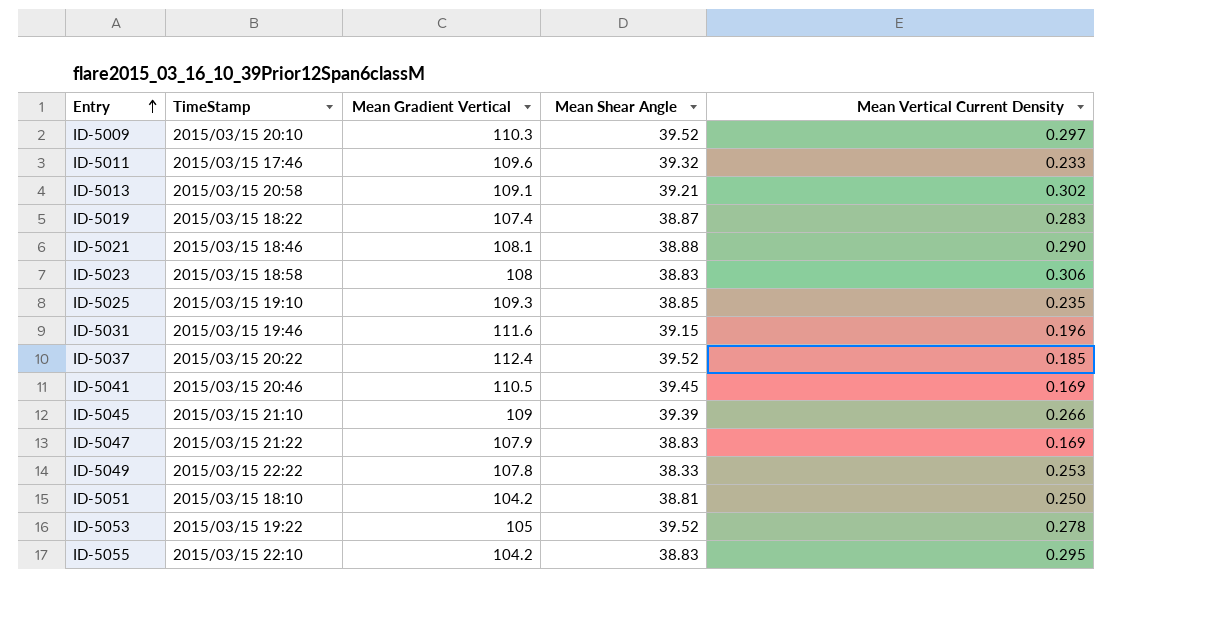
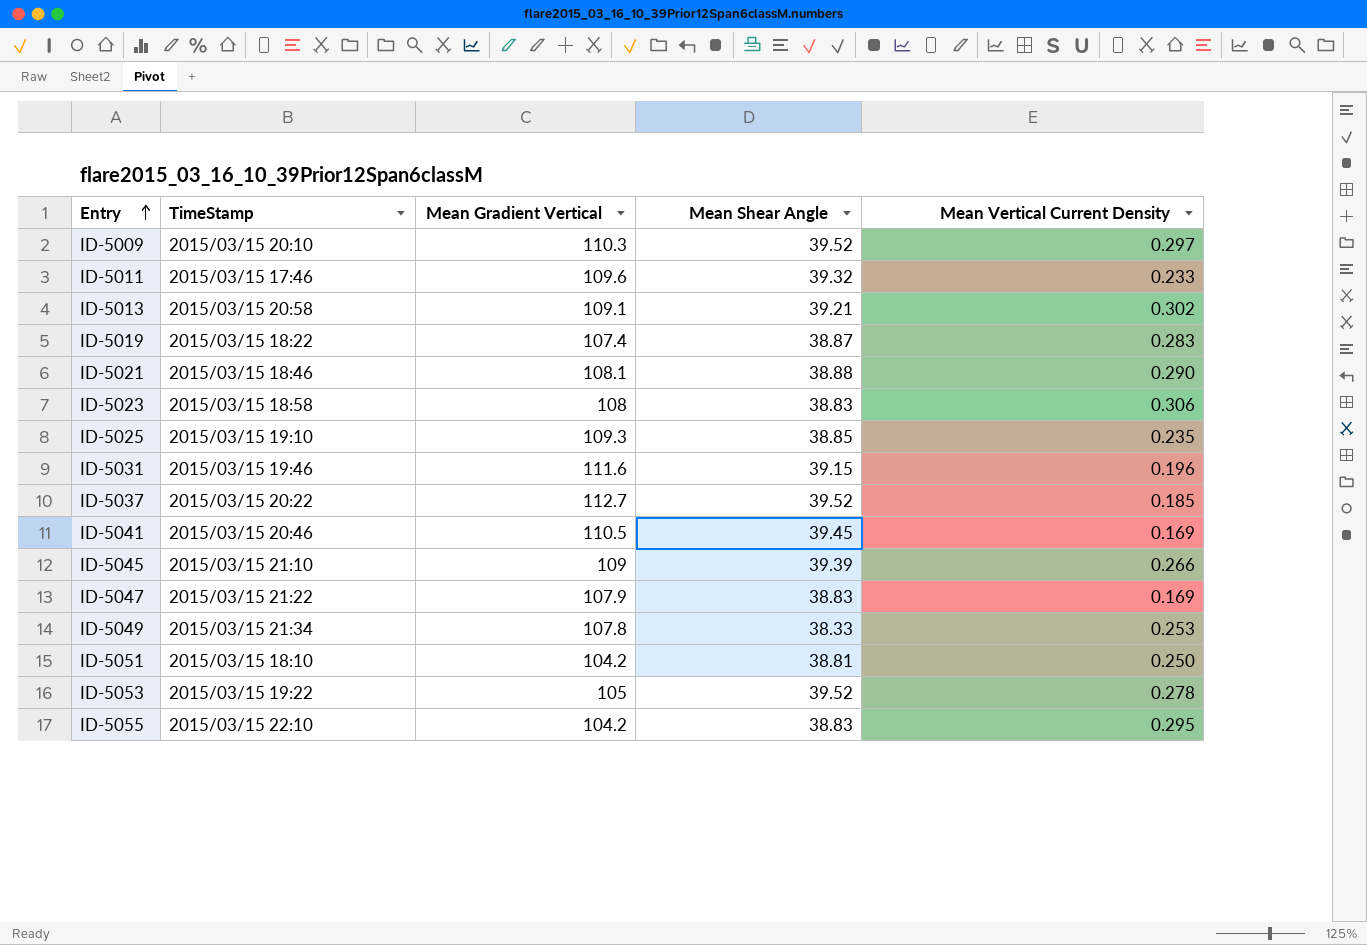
ID-5037 | Mean Gradient Vertical: 112.4 -> 112.7
ID-5049 | TimeStamp: 2015/03/15 22:22 -> 2015/03/15 21:34

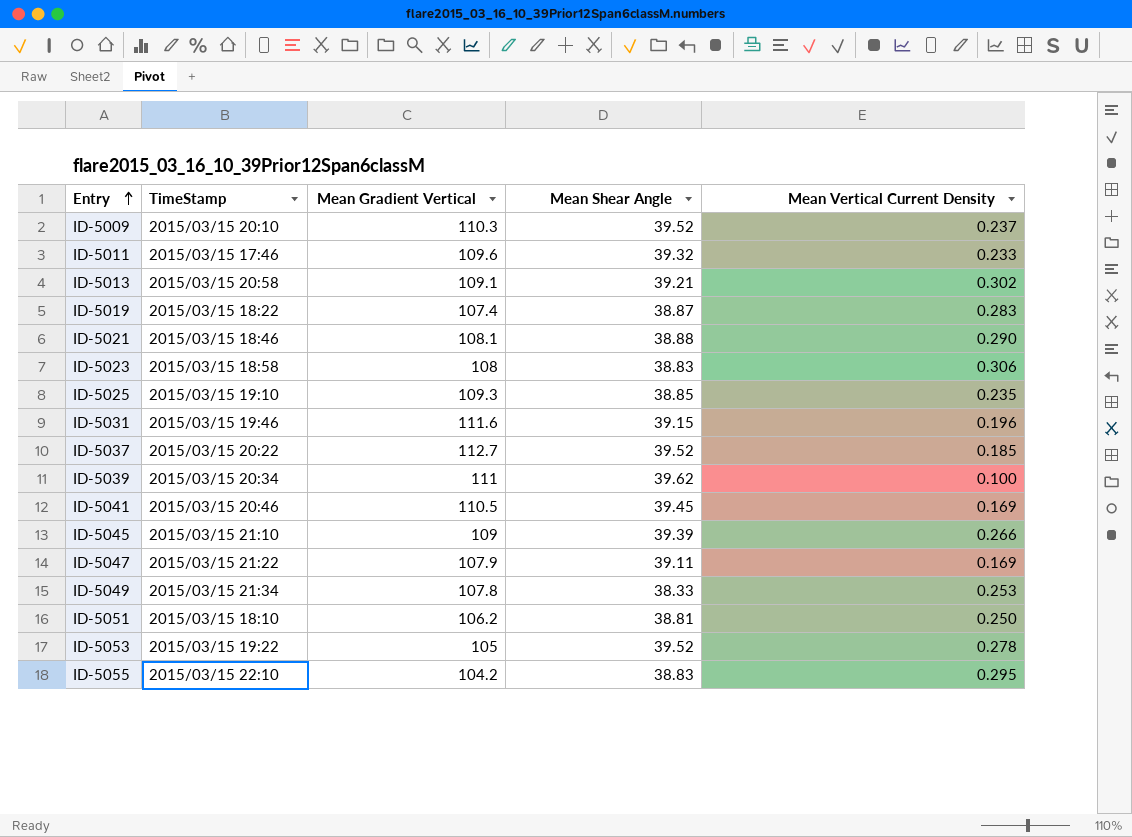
ID-5009 | Mean Vertical Current Density: 0.297 -> 0.237
row ID-5039: none -> 2015/03/15 20:34 | 111 | 39.62 | 0.100
ID-5047 | Mean Shear Angle: 38.83 -> 39.11
ID-5051 | Mean Gradient Vertical: 104.2 -> 106.2

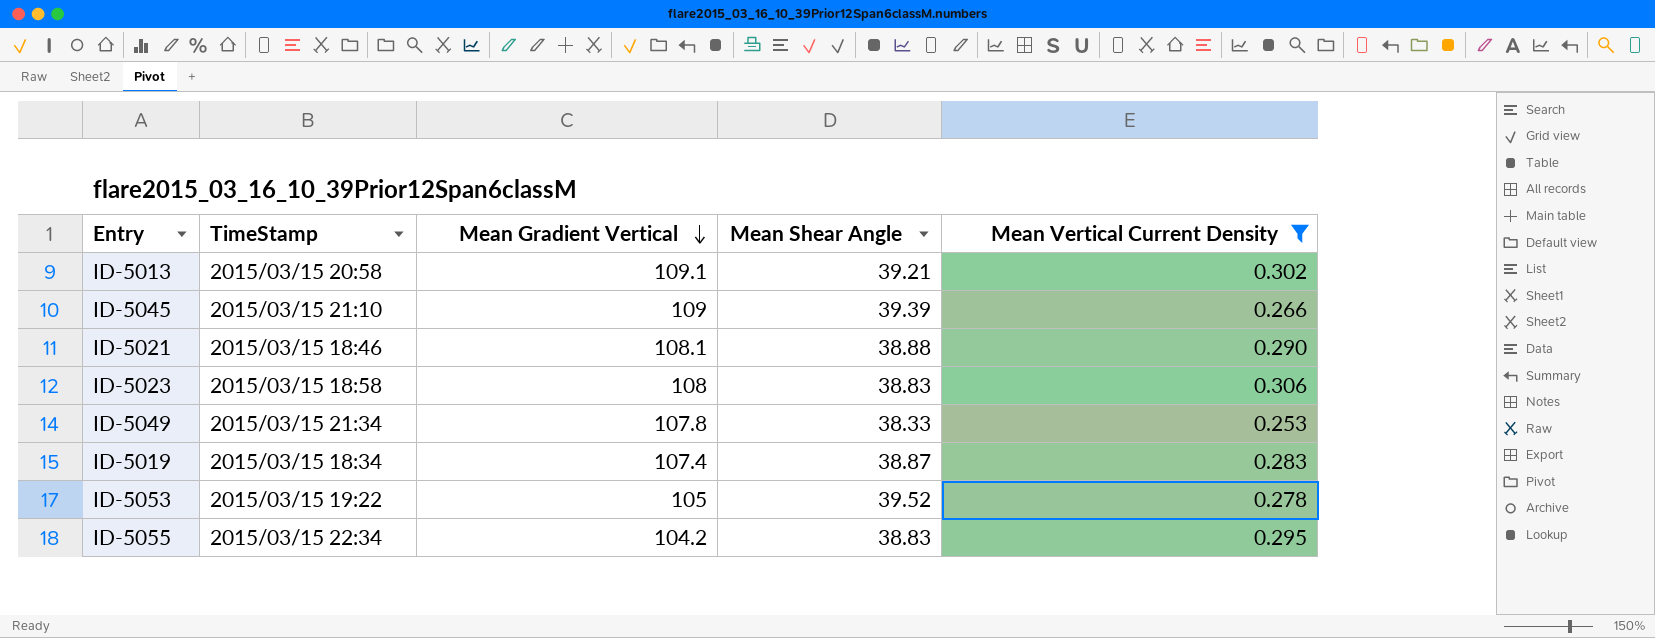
filter: none -> Mean Vertical Current Density >= 0.253
row order: Entry ascending -> Mean Gradient Vertical descending
ID-5019 | TimeStamp: 2015/03/15 18:22 -> 2015/03/15 18:34
ID-5055 | TimeStamp: 2015/03/15 22:10 -> 2015/03/15 22:34

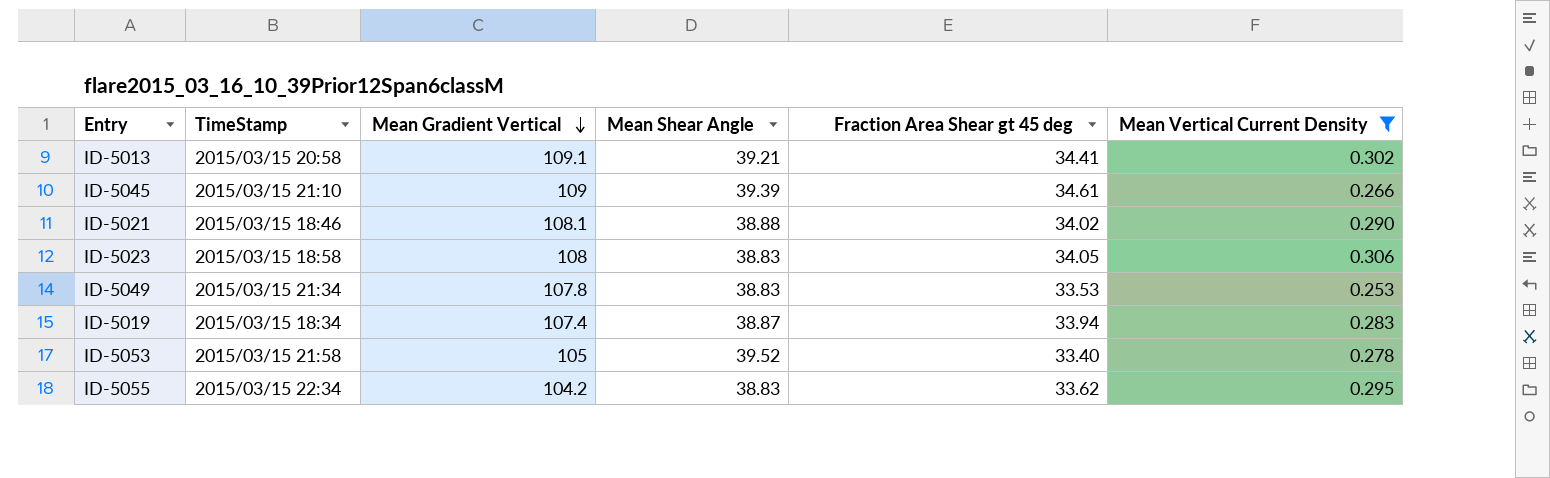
column Fraction Area Shear gt 45 deg | position: none -> 5
ID-5049 | Mean Shear Angle: 38.33 -> 38.83
ID-5053 | TimeStamp: 2015/03/15 19:22 -> 2015/03/15 21:58

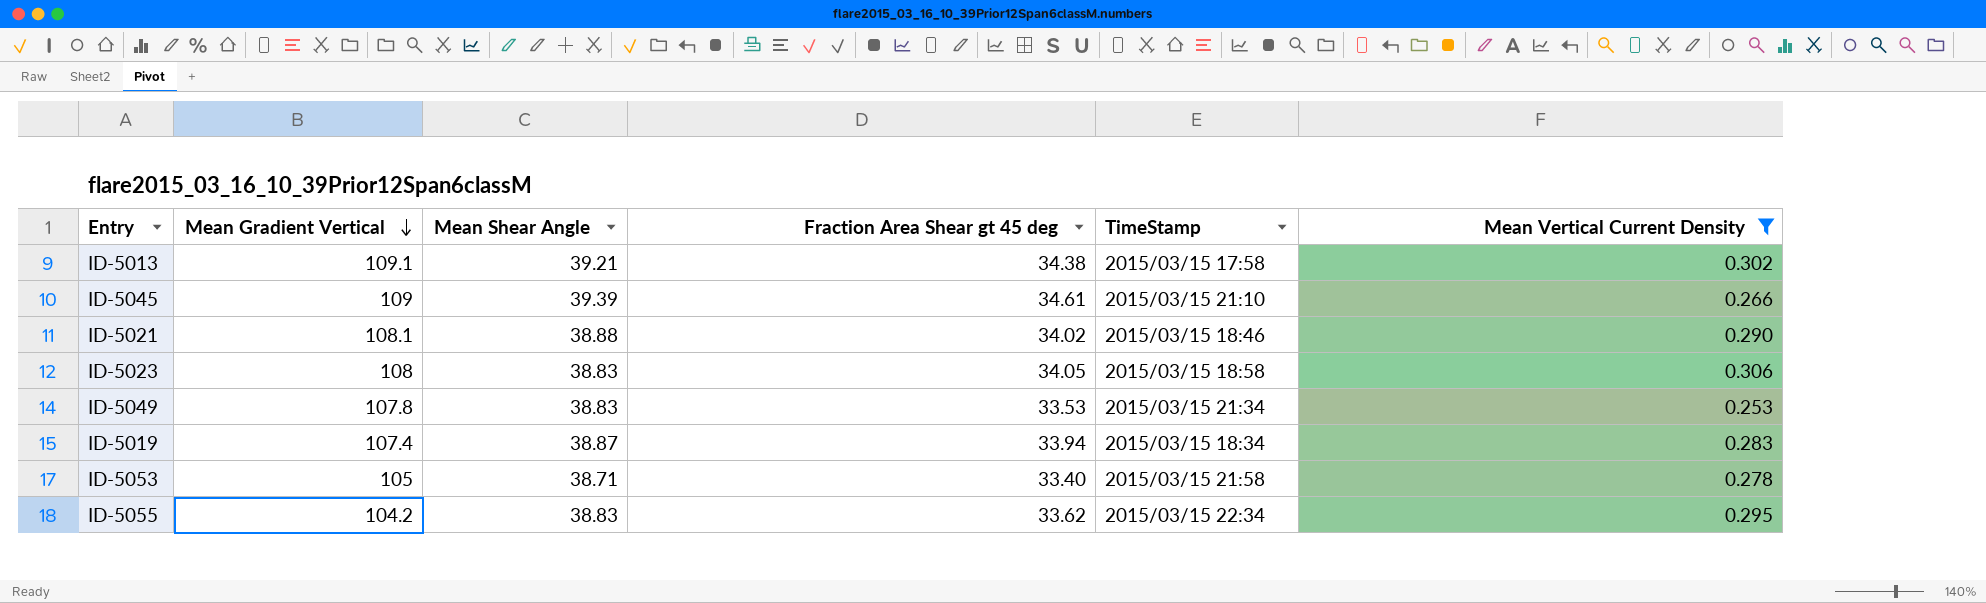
column TimeStamp | position: 2 -> 5
ID-5013 | Fraction Area Shear gt 45 deg: 34.41 -> 34.38
ID-5013 | TimeStamp: 2015/03/15 20:58 -> 2015/03/15 17:58
ID-5053 | Mean Shear Angle: 39.52 -> 38.71

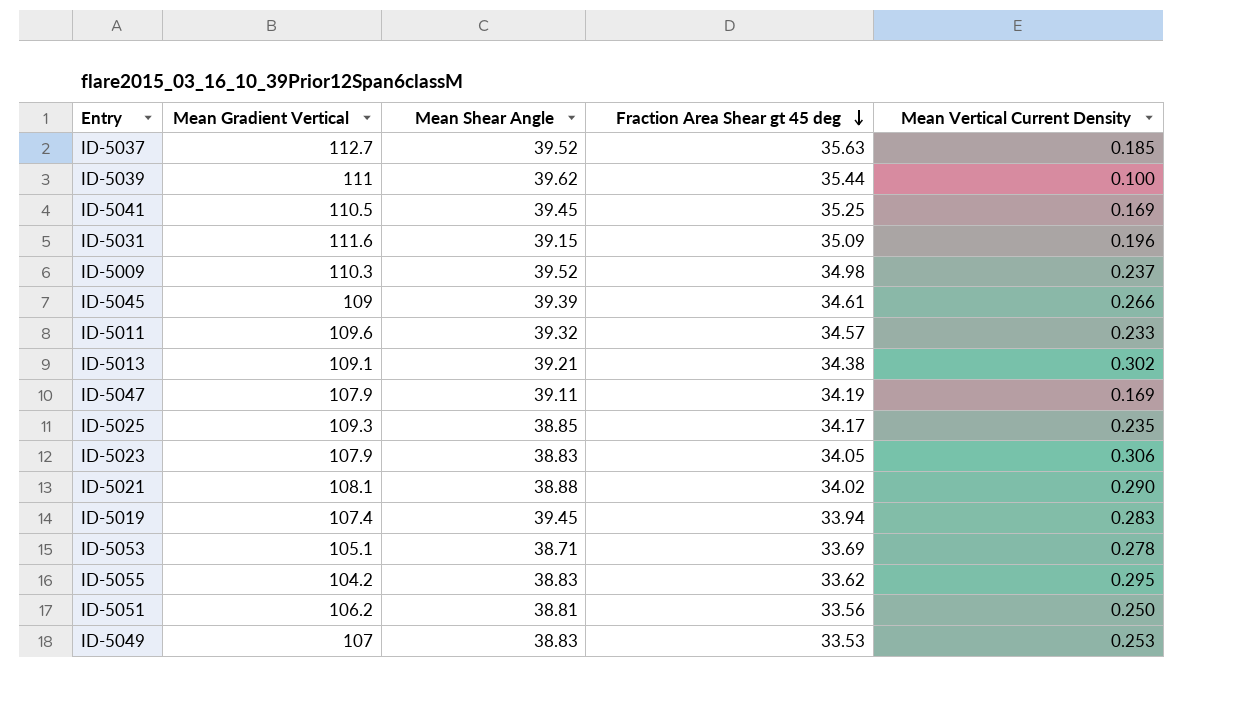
filter: Mean Vertical Current Density >= 0.253 -> none
row order: Mean Gradient Vertical descending -> Fraction Area Shear gt 45 deg descending
column TimeStamp | position: 5 -> none
ID-5023 | Mean Gradient Vertical: 108 -> 107.9
ID-5019 | Mean Shear Angle: 38.87 -> 39.45
ID-5053 | Mean Gradient Vertical: 105 -> 105.1
ID-5053 | Fraction Area Shear gt 45 deg: 33.40 -> 33.69
ID-5049 | Mean Gradient Vertical: 107.8 -> 107

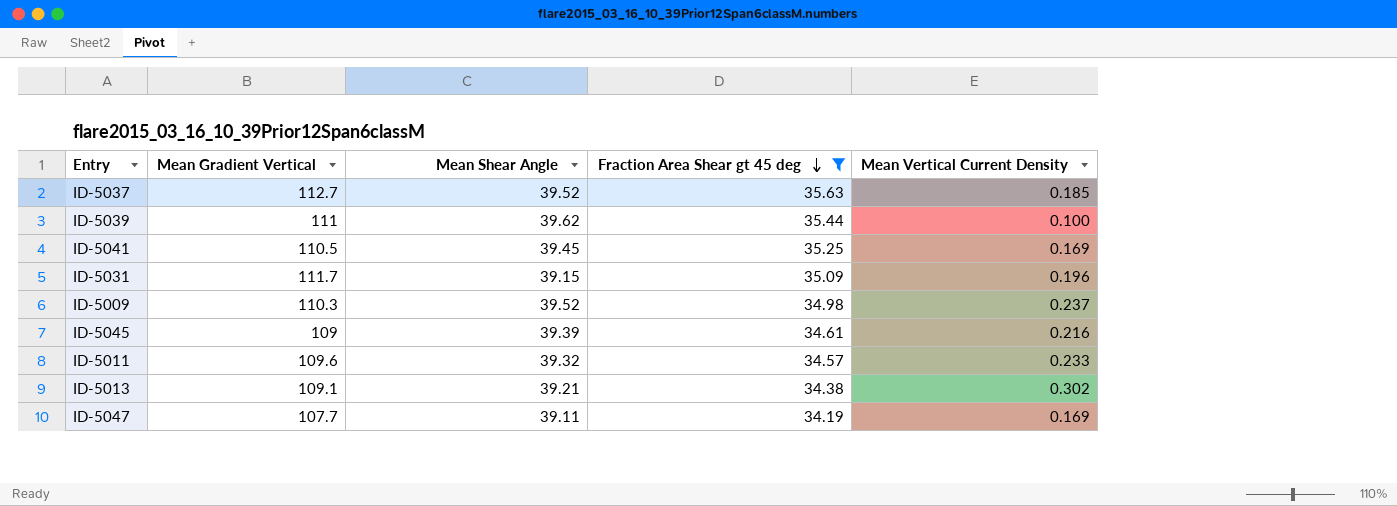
filter: none -> Fraction Area Shear gt 45 deg >= 34.19
ID-5031 | Mean Gradient Vertical: 111.6 -> 111.7
ID-5045 | Mean Vertical Current Density: 0.266 -> 0.216
ID-5047 | Mean Gradient Vertical: 107.9 -> 107.7

